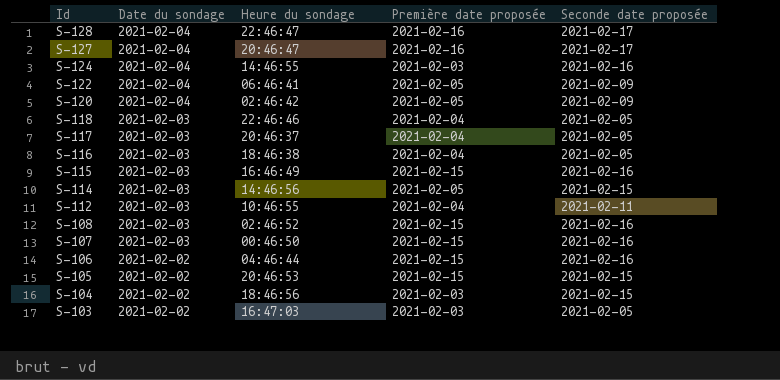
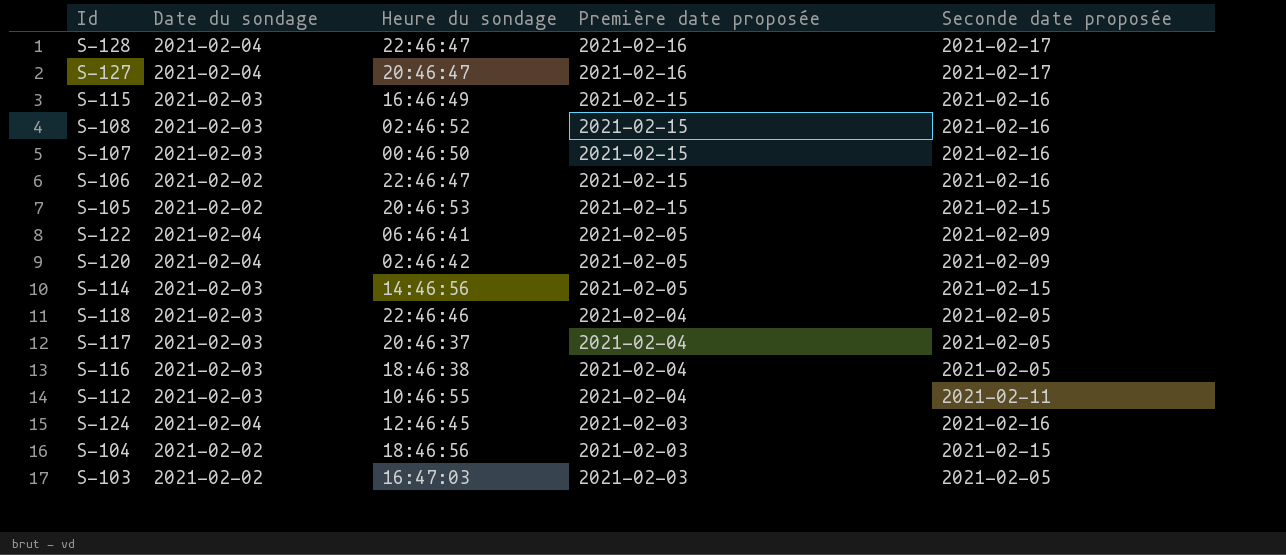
row order: Id descending -> Première date proposée descending
S-106 | Heure du sondage: 04:46:44 -> 22:46:47
S-124 | Heure du sondage: 14:46:55 -> 12:46:45

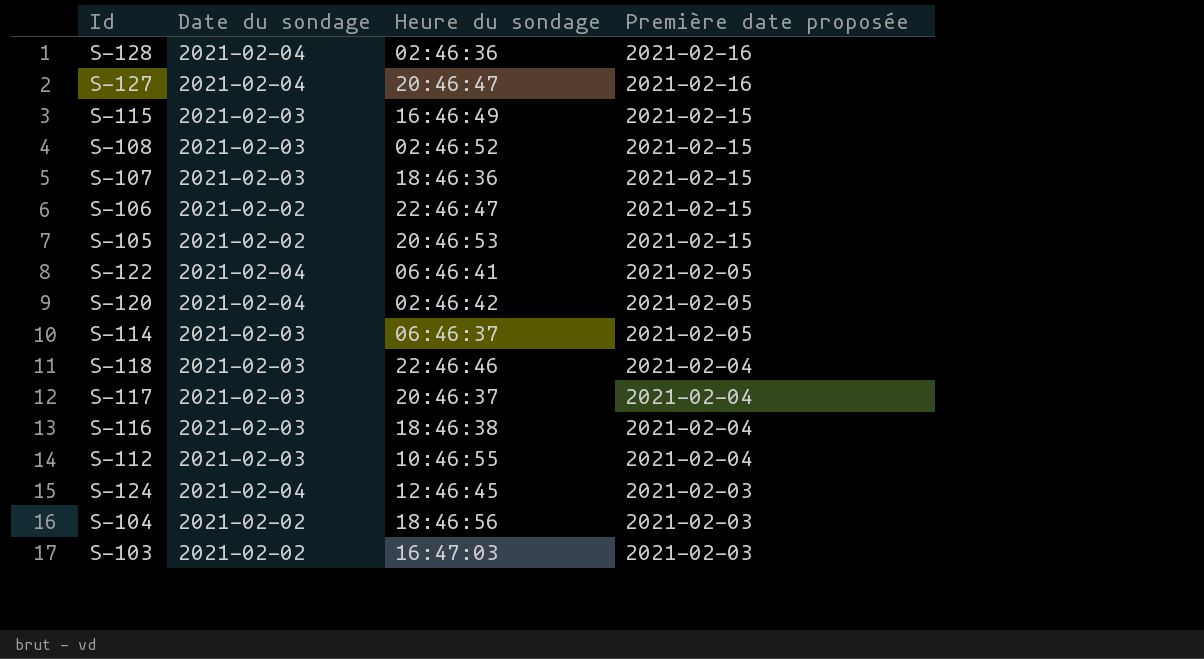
column Seconde date proposée | position: 5 -> none
S-128 | Heure du sondage: 22:46:47 -> 02:46:36
S-107 | Heure du sondage: 00:46:50 -> 18:46:36
S-114 | Heure du sondage: 14:46:56 -> 06:46:37

